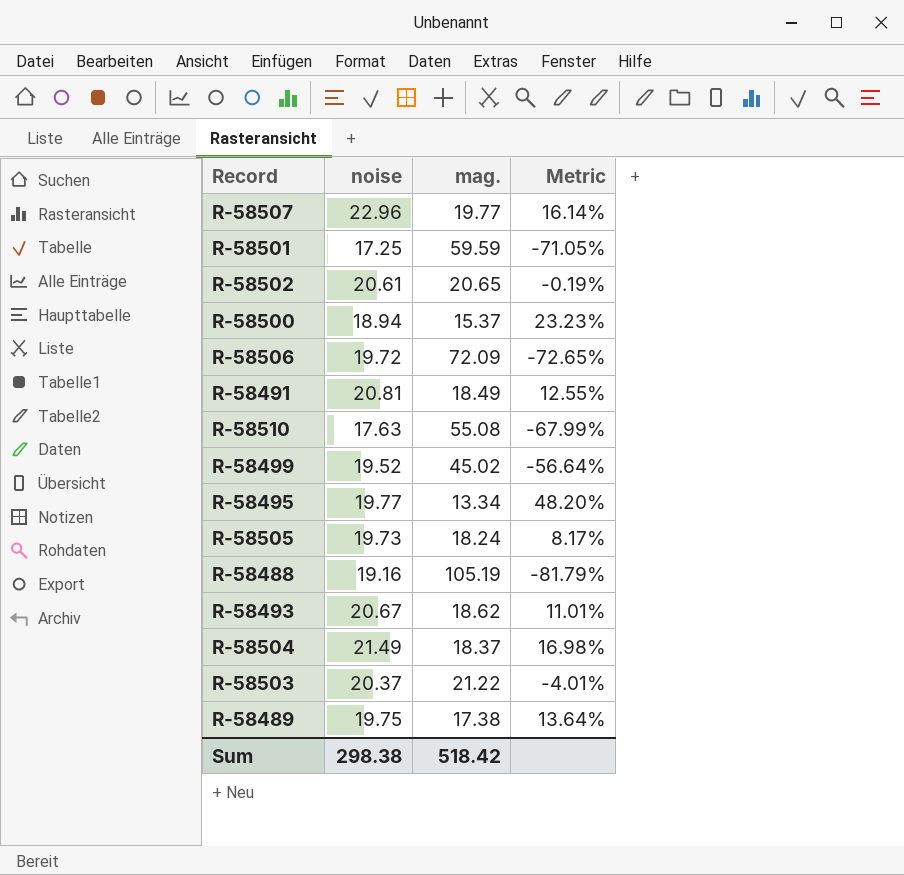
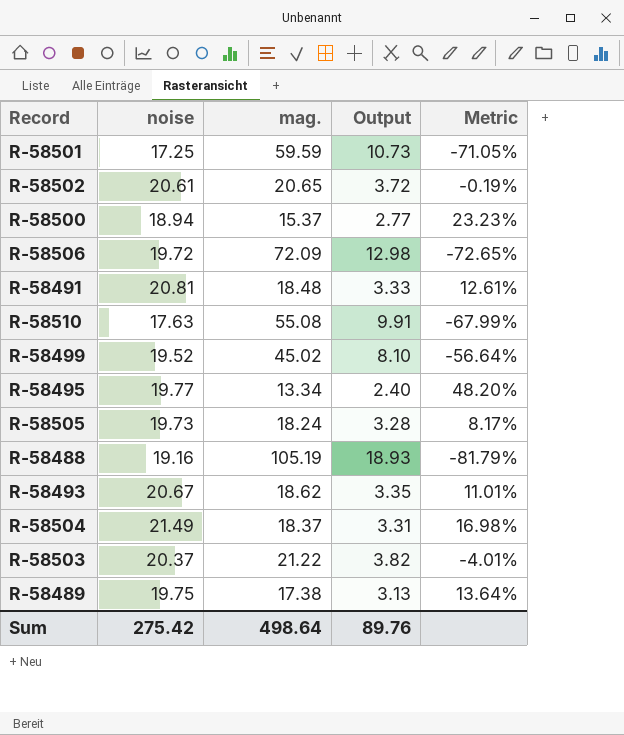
column Output | formula: none -> [mag.] * 0.18
row R-58507: 22.96 | 19.77 | 16.14% -> none
R-58491 | mag.: 18.49 -> 18.48
R-58491 | Metric: 12.55% -> 12.61%
Sum | noise: 298.38 -> 275.42
Sum | mag.: 518.42 -> 498.64

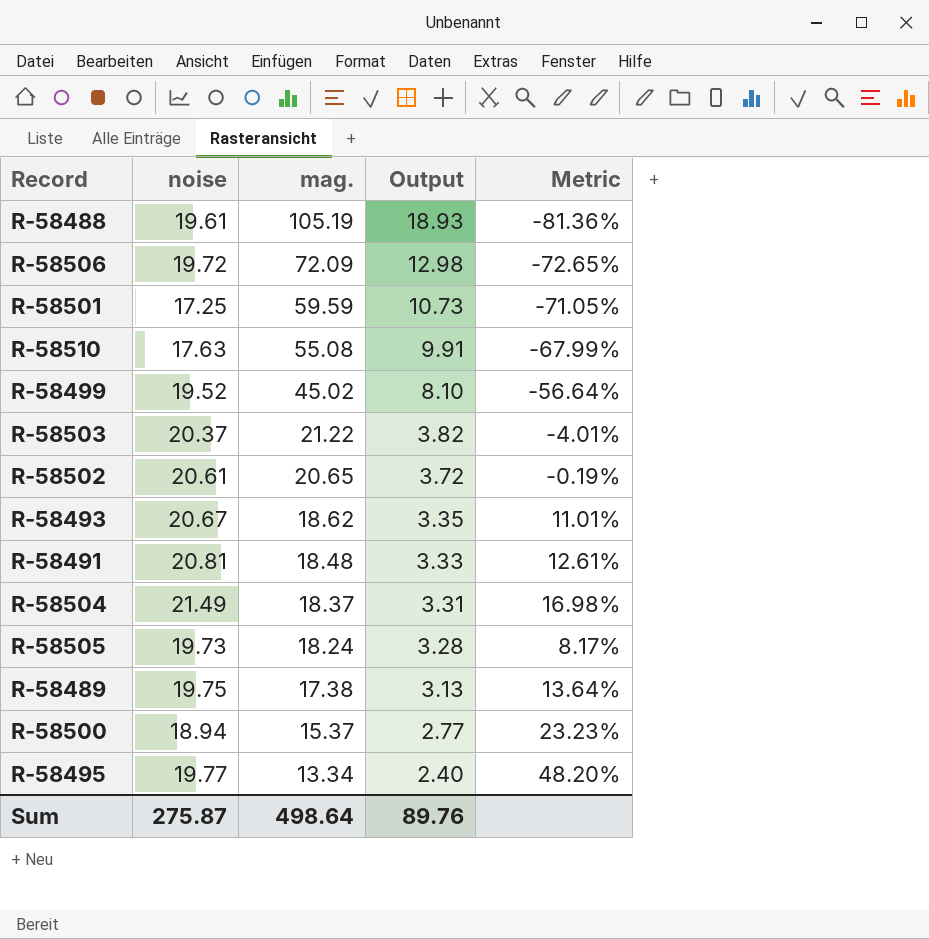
row order: none -> mag. descending
R-58488 | noise: 19.16 -> 19.61
R-58488 | Metric: -81.79% -> -81.36%
Sum | noise: 275.42 -> 275.87

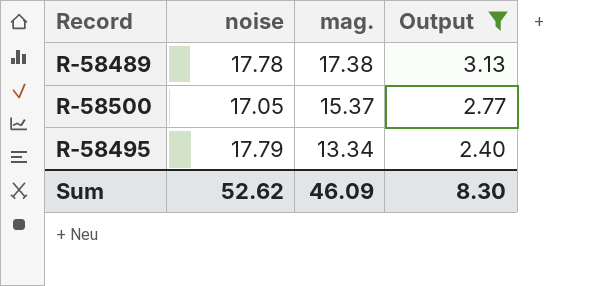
filter: none -> Output <= 3.13
column Metric | formula: ([noise] - [mag.]) / [mag.] -> none
R-58489 | noise: 19.75 -> 17.78
R-58500 | noise: 18.94 -> 17.05
R-58495 | noise: 19.77 -> 17.79
Sum | noise: 275.87 -> 52.62
Sum | mag.: 498.64 -> 46.09
Sum | Output: 89.76 -> 8.30

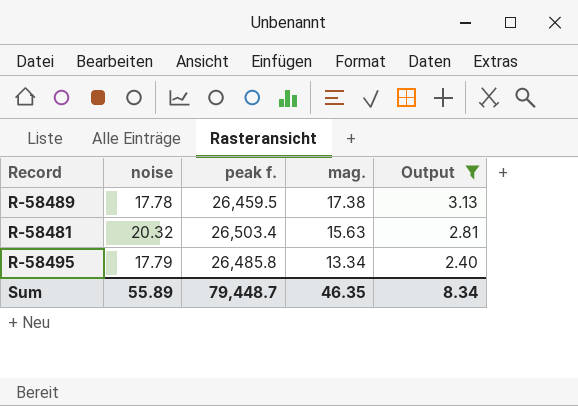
column peak f. | position: none -> 3
row R-58500: 17.05 | 15.37 | 2.77 -> none
row R-58481: none -> 20.32 | 26,503.4 | 15.63 | 2.81
Sum | noise: 52.62 -> 55.89
Sum | mag.: 46.09 -> 46.35
Sum | Output: 8.30 -> 8.34

